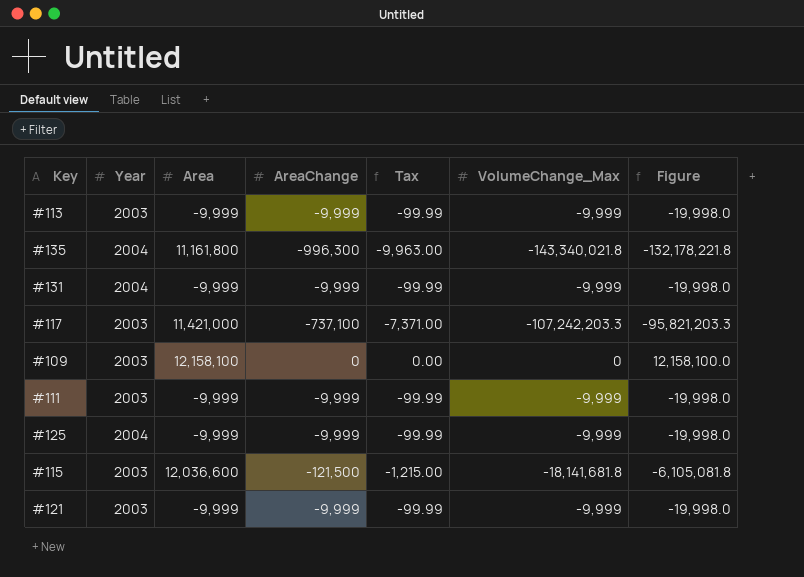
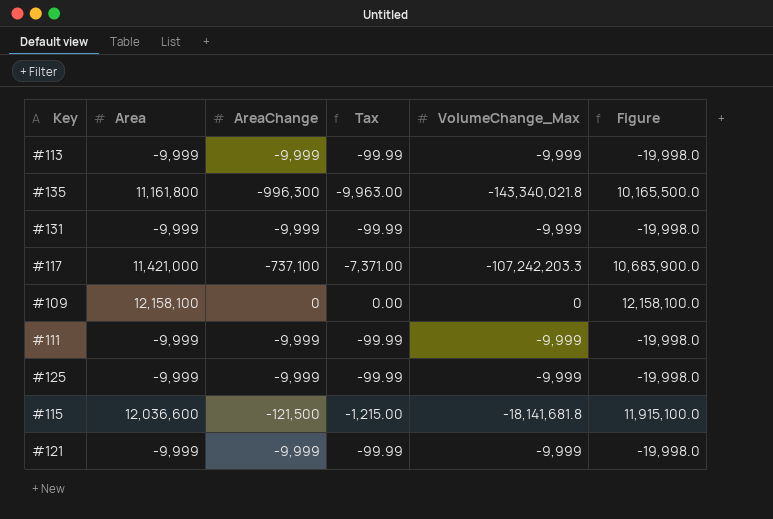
column Year | position: 2 -> none
column Figure | formula: [Area] + [VolumeChange_Max] -> [Area] + [AreaChange]

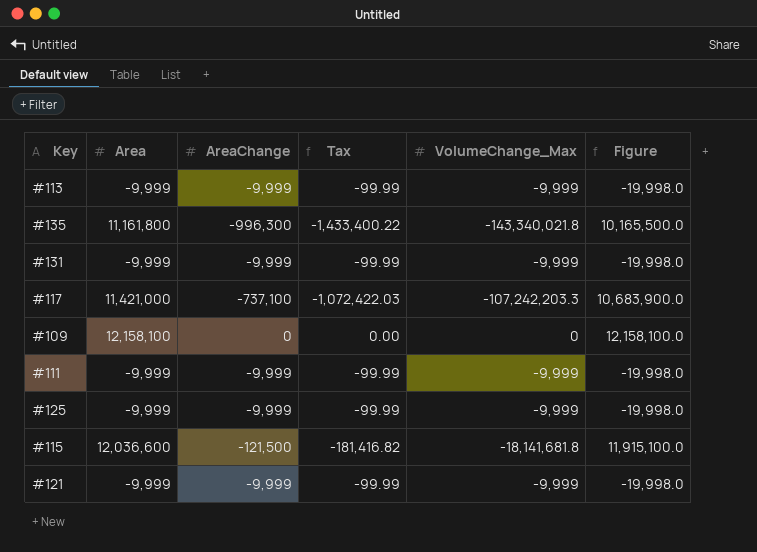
column Tax | formula: [AreaChange] * 0.01 -> [VolumeChange_Max] * 0.01

